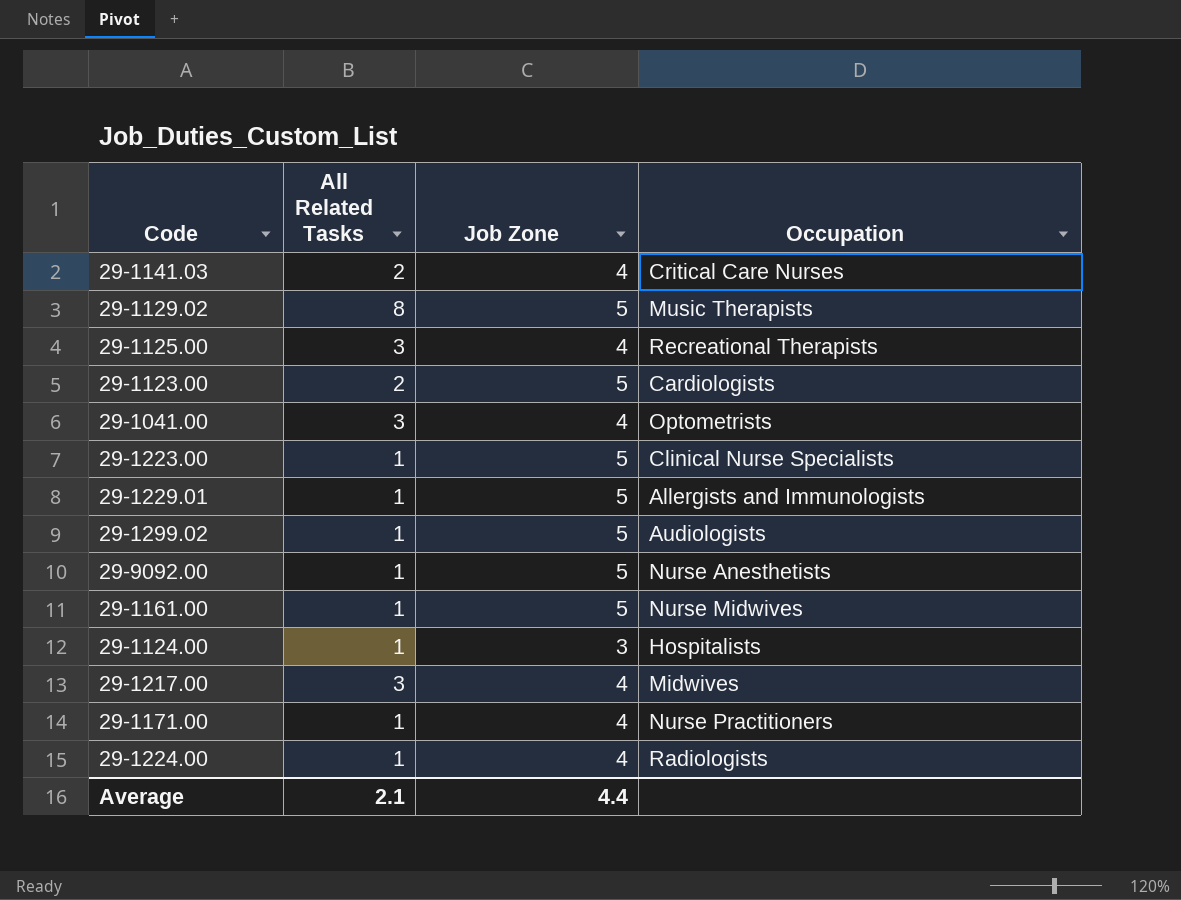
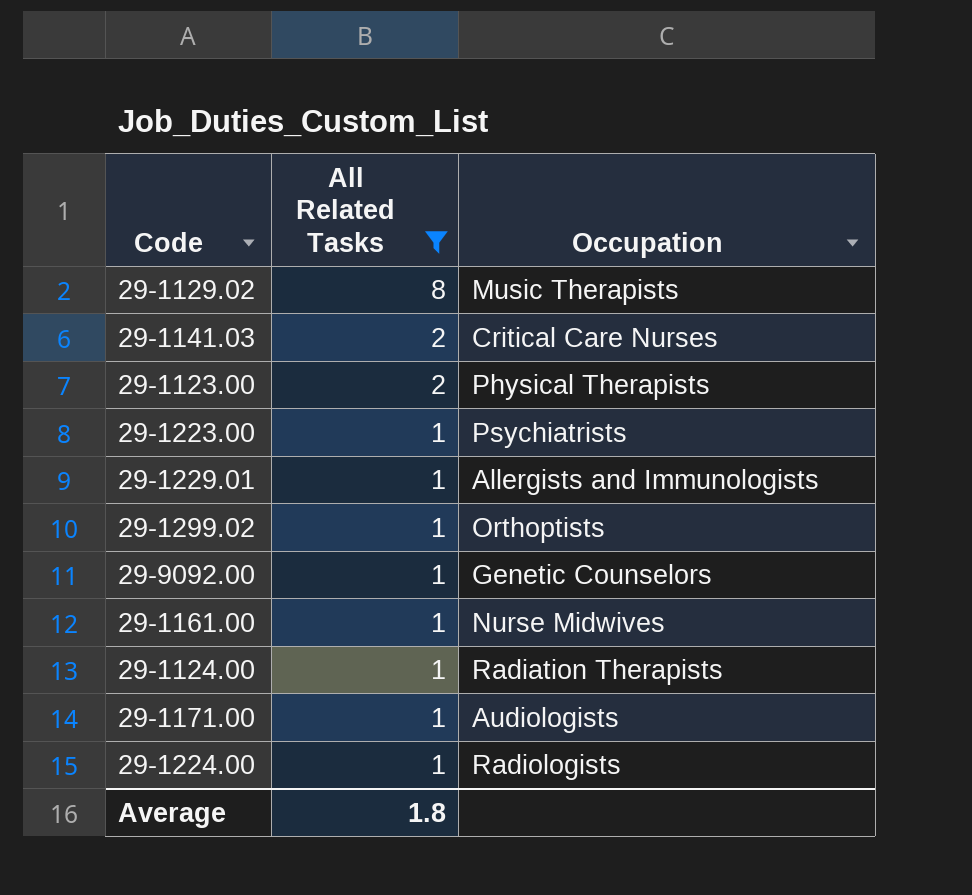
filter: none -> All Related Tasks != 3
row order: none -> All Related Tasks descending
column Job Zone | position: 3 -> none
29-1123.00 | Occupation: Cardiologists -> Physical Therapists
29-1223.00 | Occupation: Clinical Nurse Specialists -> Psychiatrists
29-1299.02 | Occupation: Audiologists -> Orthoptists
29-9092.00 | Occupation: Nurse Anesthetists -> Genetic Counselors
29-1124.00 | Occupation: Hospitalists -> Radiation Therapists
29-1171.00 | Occupation: Nurse Practitioners -> Audiologists
Average | All Related Tasks: 2.1 -> 1.8

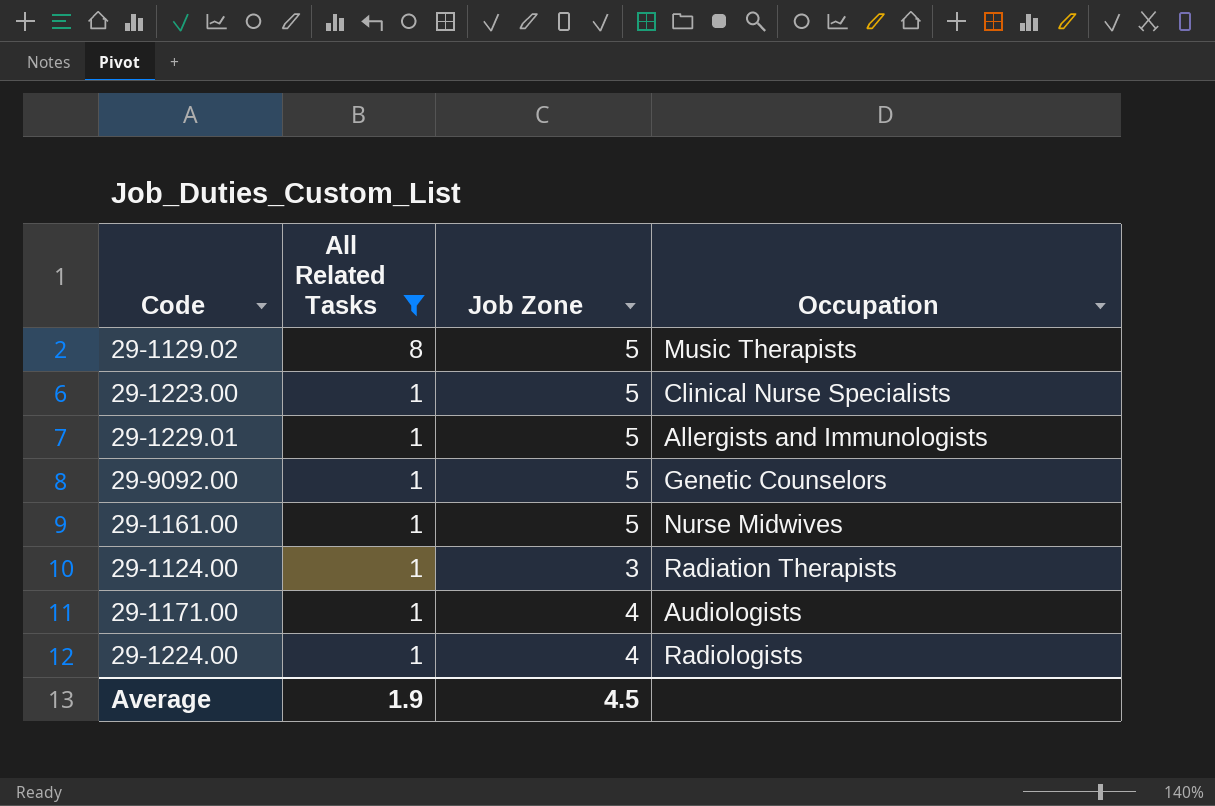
column Job Zone | position: none -> 3
row 29-1141.03: 2 | Critical Care Nurses -> none
row 29-1123.00: 2 | Physical Therapists -> none
row 29-1299.02: 1 | Orthoptists -> none
29-1223.00 | Occupation: Psychiatrists -> Clinical Nurse Specialists
Average | All Related Tasks: 1.8 -> 1.9

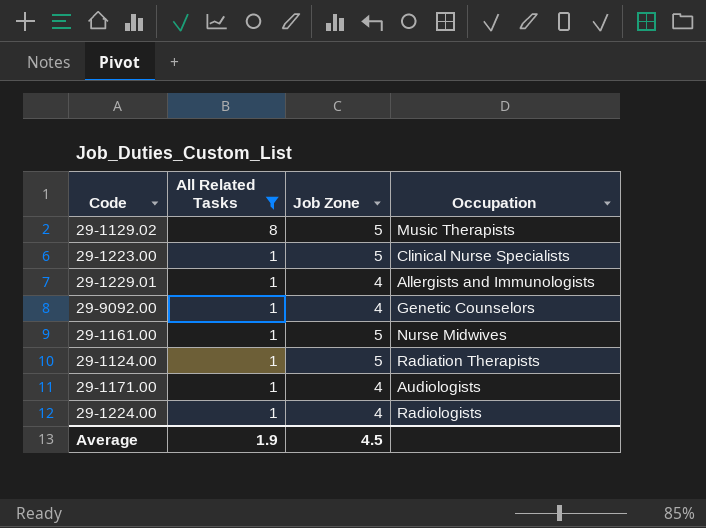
29-1229.01 | Job Zone: 5 -> 4
29-9092.00 | Job Zone: 5 -> 4
29-1124.00 | Job Zone: 3 -> 5

